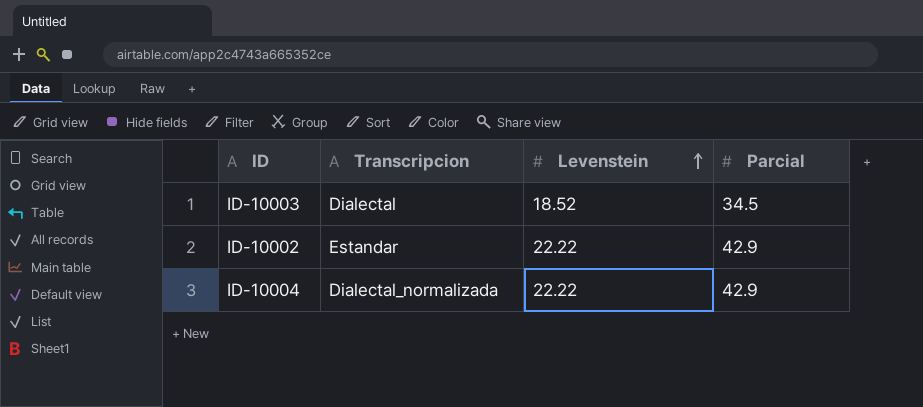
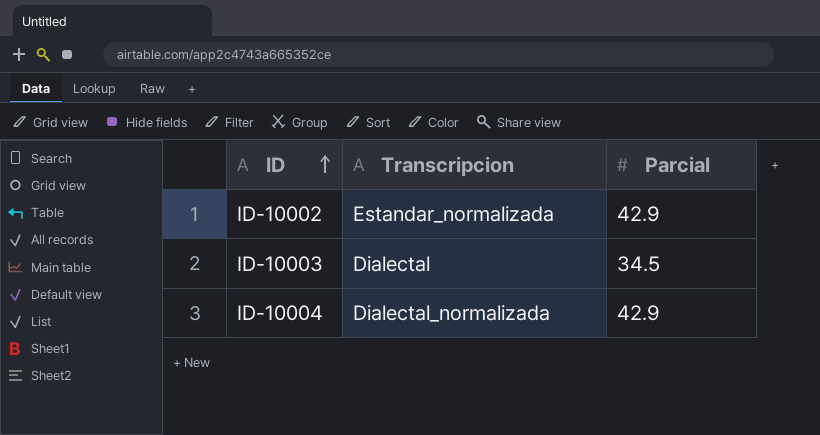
row order: Levenstein ascending -> ID ascending
column Levenstein | position: 3 -> none
ID-10002 | Transcripcion: Estandar -> Estandar_normalizada

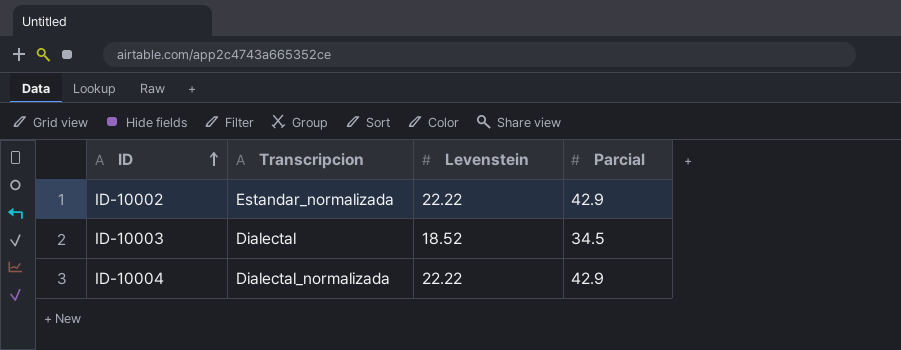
column Levenstein | position: none -> 3

